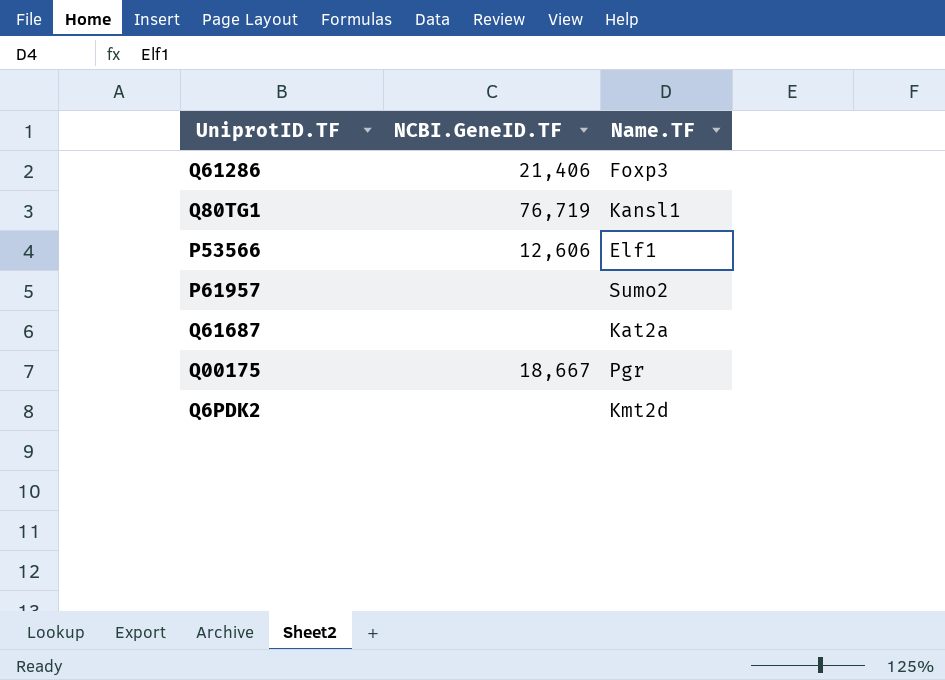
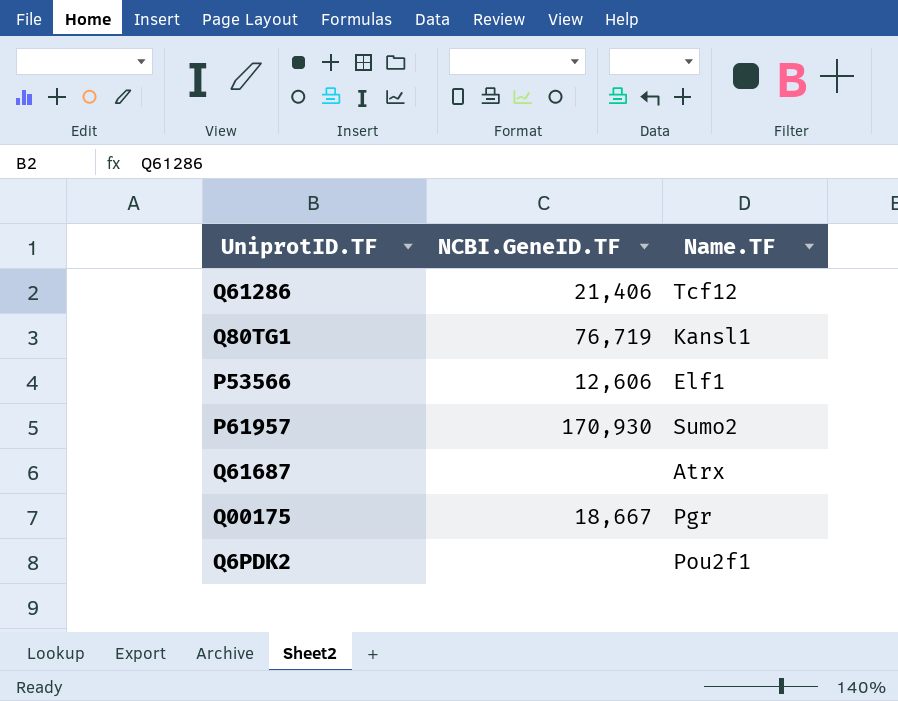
Q61286 | Name.TF: Foxp3 -> Tcf12
P61957 | NCBI.GeneID.TF: none -> 170,930
Q61687 | Name.TF: Kat2a -> Atrx
Q6PDK2 | Name.TF: Kmt2d -> Pou2f1

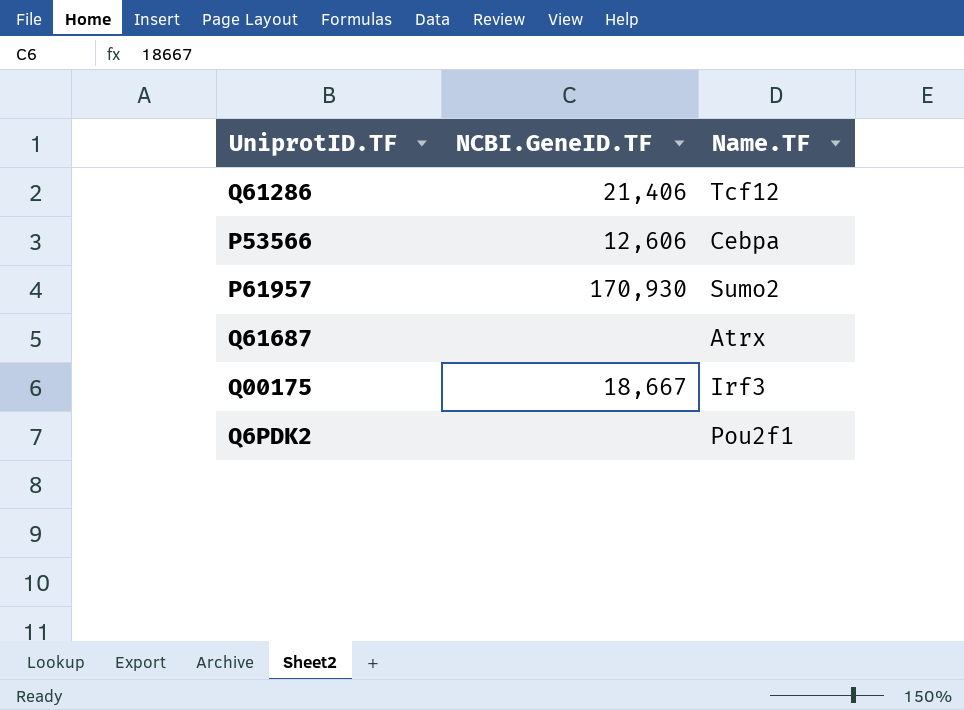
row Q80TG1: 76,719 | Kansl1 -> none
P53566 | Name.TF: Elf1 -> Cebpa
Q00175 | Name.TF: Pgr -> Irf3

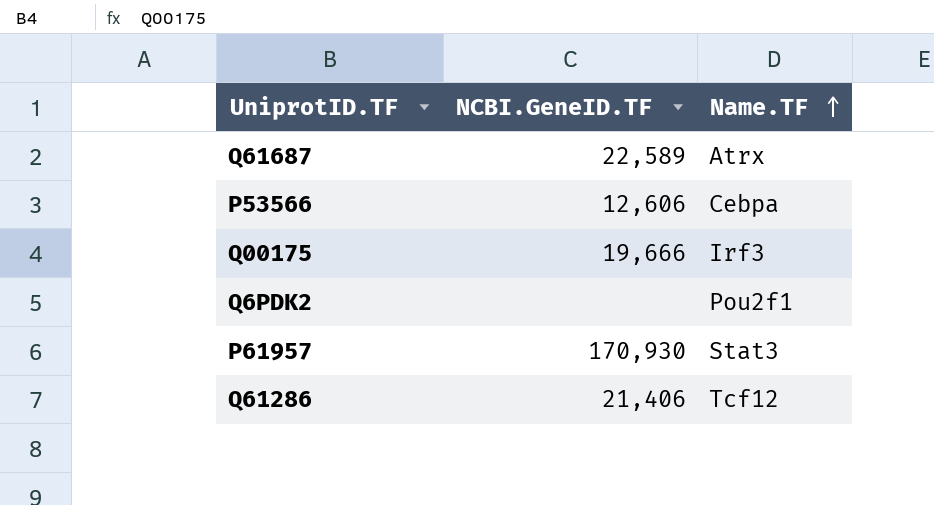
row order: none -> Name.TF ascending
Q61687 | NCBI.GeneID.TF: none -> 22,589
Q00175 | NCBI.GeneID.TF: 18,667 -> 19,666
P61957 | Name.TF: Sumo2 -> Stat3

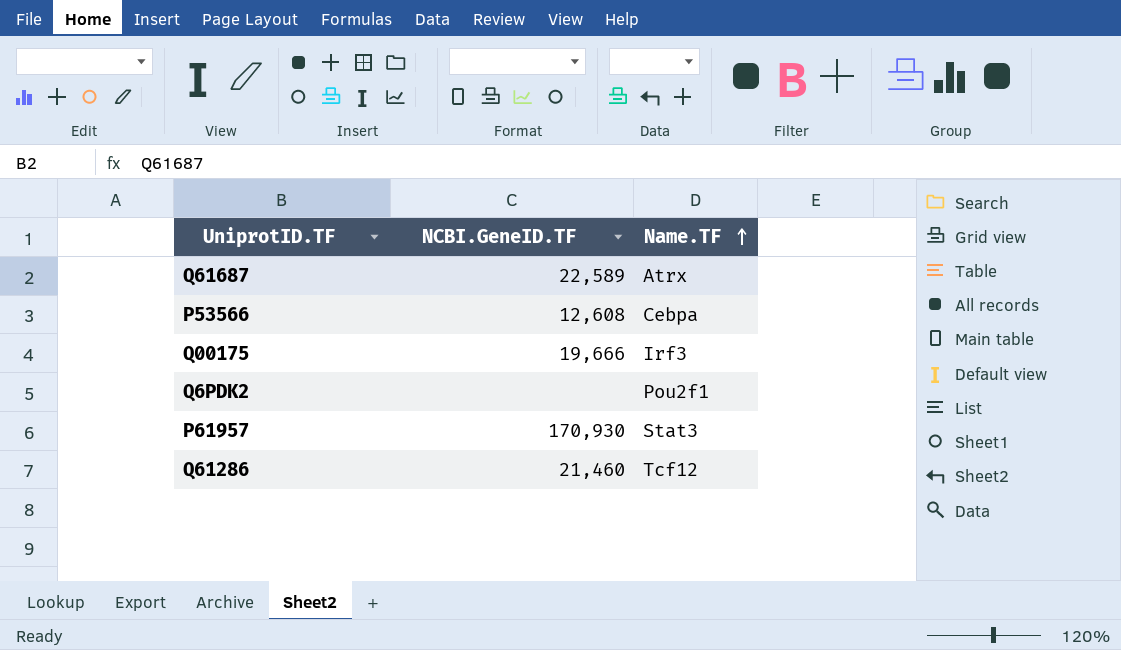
P53566 | NCBI.GeneID.TF: 12,606 -> 12,608
Q61286 | NCBI.GeneID.TF: 21,406 -> 21,460

